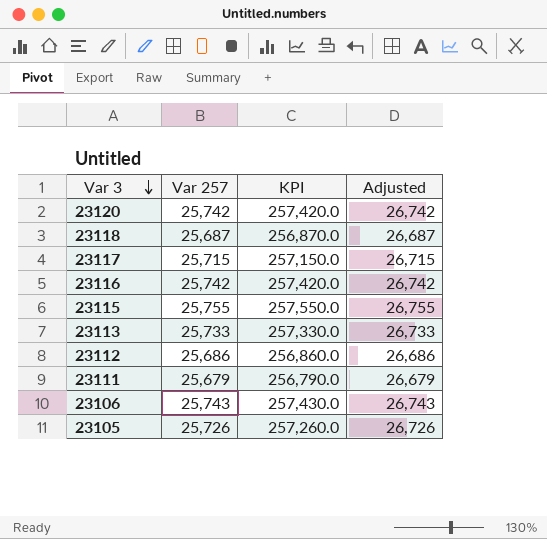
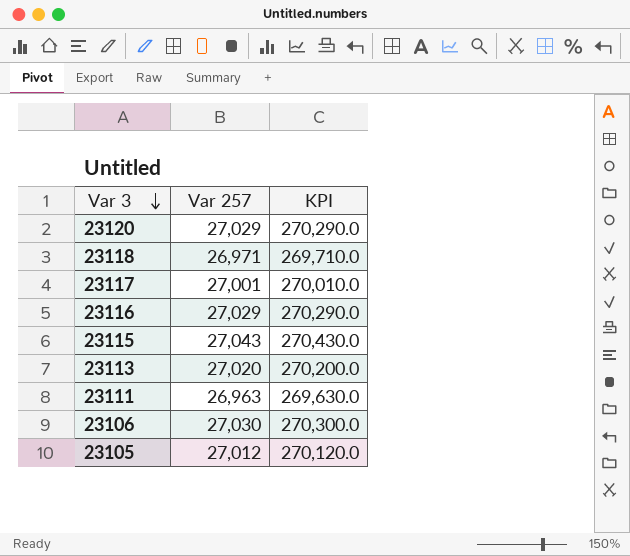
column Adjusted | formula: [Var 257] + 1000 -> none
row 23112: 25,686 | 256,860.0 | 26,686 -> none
23120 | Var 257: 25,742 -> 27,029
23120 | KPI: 257,420.0 -> 270,290.0
23118 | Var 257: 25,687 -> 26,971
23118 | KPI: 256,870.0 -> 269,710.0
23117 | Var 257: 25,715 -> 27,001
23117 | KPI: 257,150.0 -> 270,010.0
23116 | Var 257: 25,742 -> 27,029
23116 | KPI: 257,420.0 -> 270,290.0
23115 | Var 257: 25,755 -> 27,043
23115 | KPI: 257,550.0 -> 270,430.0
23113 | Var 257: 25,733 -> 27,020
23113 | KPI: 257,330.0 -> 270,200.0
23111 | Var 257: 25,679 -> 26,963
23111 | KPI: 256,790.0 -> 269,630.0
23106 | Var 257: 25,743 -> 27,030
23106 | KPI: 257,430.0 -> 270,300.0
23105 | Var 257: 25,726 -> 27,012
23105 | KPI: 257,260.0 -> 270,120.0

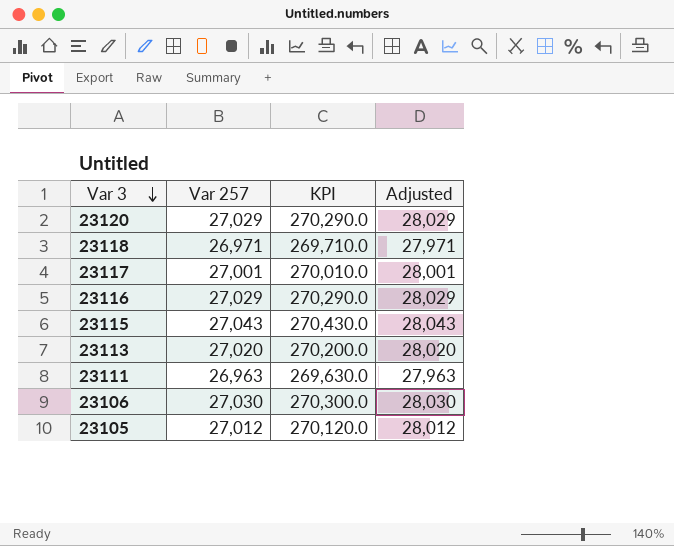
column Adjusted | formula: none -> [Var 257] + 1000

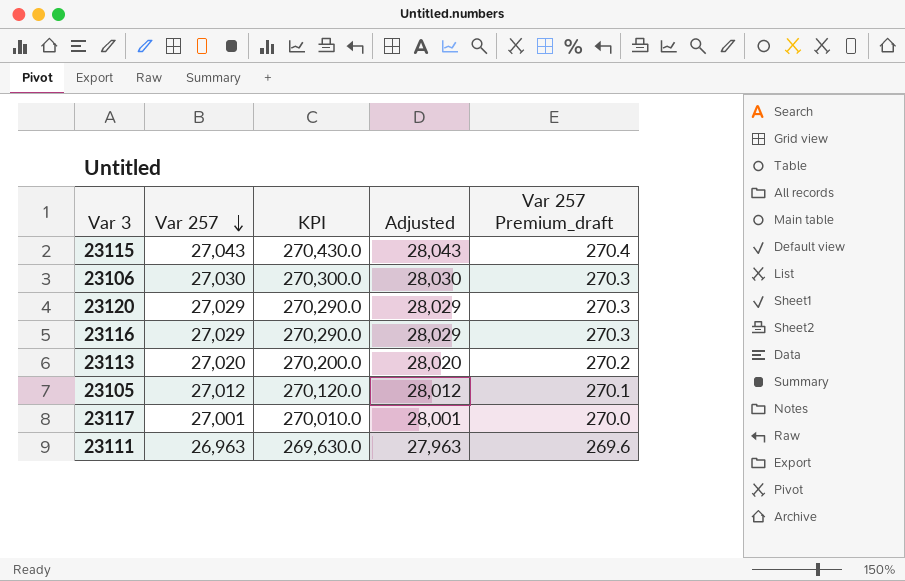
row order: Var 3 descending -> Var 257 descending
column Var 257 Premium_draft | formula: none -> [Var 257] * 0.01
row 23118: 26,971 | 269,710.0 | 27,971 -> none

